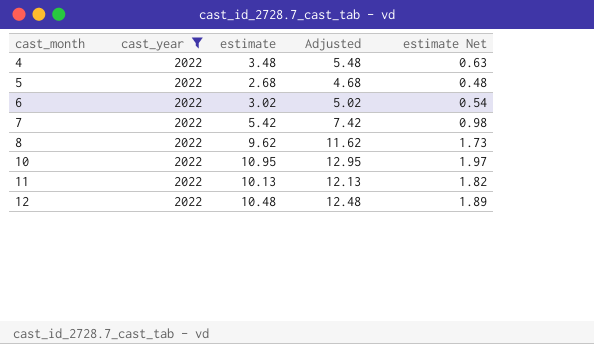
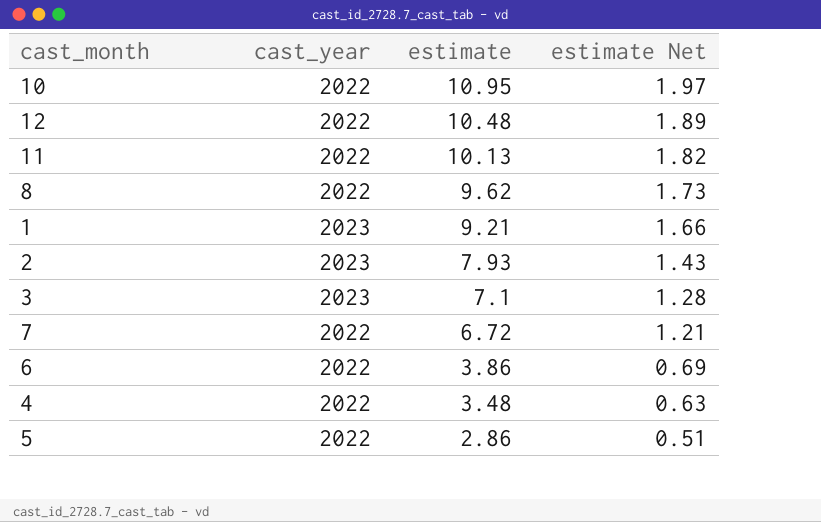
filter: cast_year = 2022 -> none
row order: cast_month ascending -> estimate descending
column Adjusted | formula: [estimate] + 2 -> none
7 | estimate: 5.42 -> 6.72
7 | estimate Net: 0.98 -> 1.21
6 | estimate: 3.02 -> 3.86
6 | estimate Net: 0.54 -> 0.69
5 | estimate: 2.68 -> 2.86
5 | estimate Net: 0.48 -> 0.51

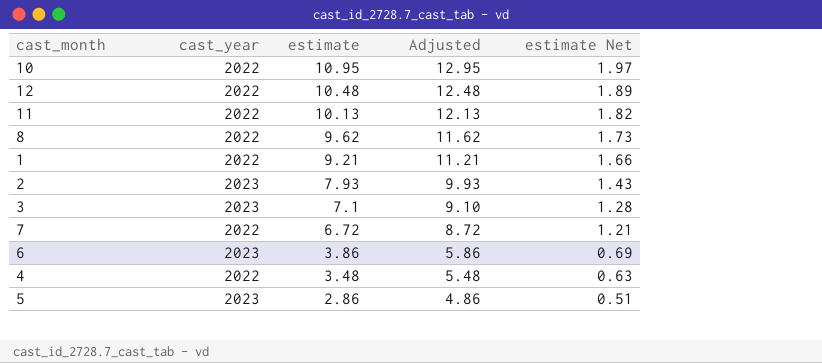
column Adjusted | formula: none -> [estimate] + 2
1 | cast_year: 2023 -> 2022
6 | cast_year: 2022 -> 2023
5 | cast_year: 2022 -> 2023

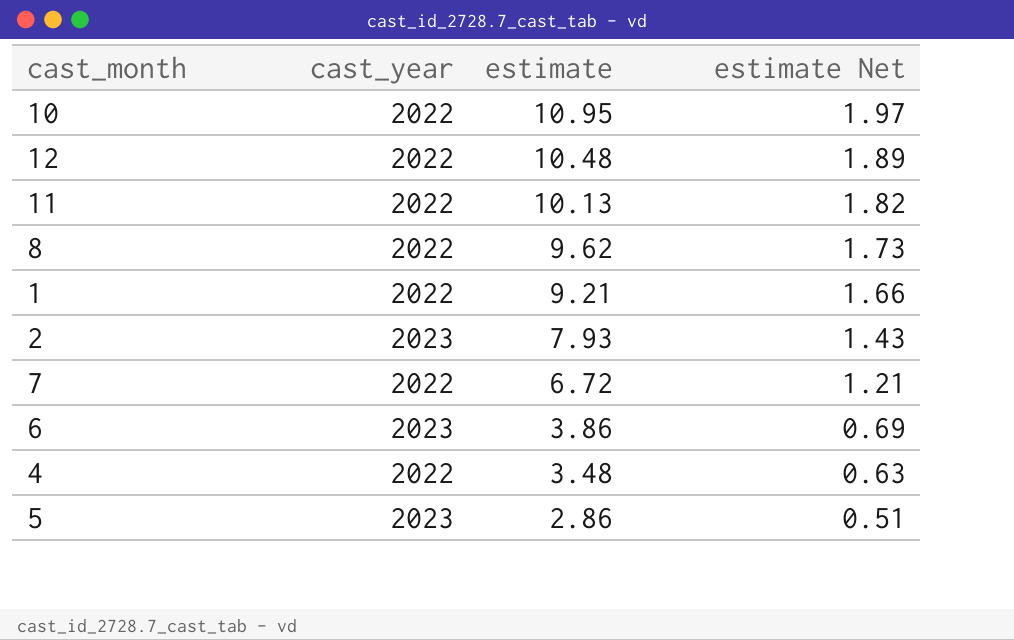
column Adjusted | formula: [estimate] + 2 -> none
row 3: 2023 | 7.1 | 9.10 | 1.28 -> none

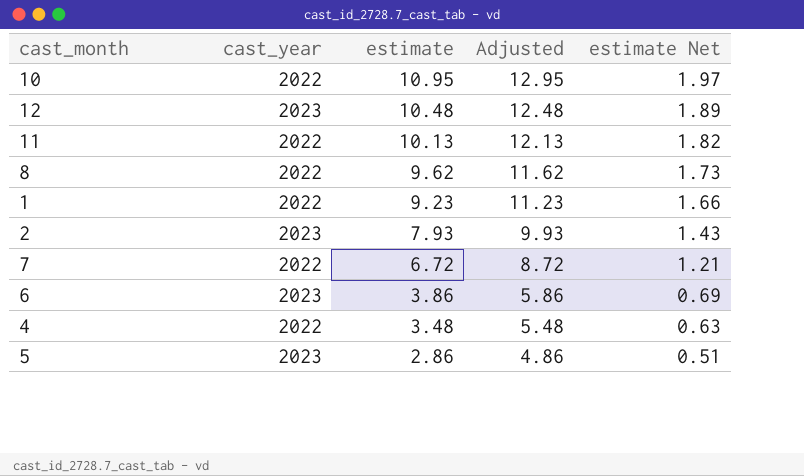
column Adjusted | formula: none -> [estimate] + 2
12 | cast_year: 2022 -> 2023
1 | estimate: 9.21 -> 9.23

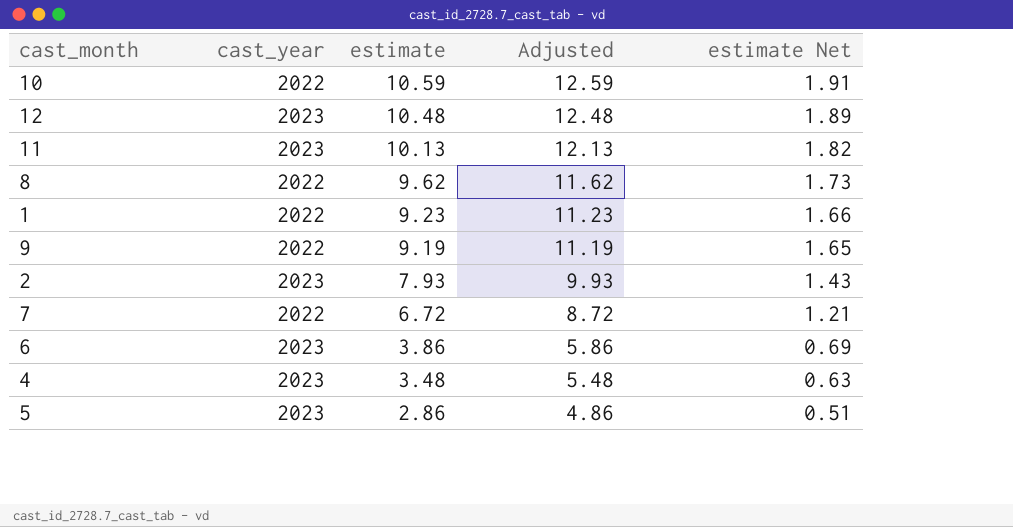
10 | estimate: 10.95 -> 10.59
10 | Adjusted: 12.95 -> 12.59
10 | estimate Net: 1.97 -> 1.91
11 | cast_year: 2022 -> 2023
row 9: none -> 2022 | 9.19 | 11.19 | 1.65
4 | cast_year: 2022 -> 2023

